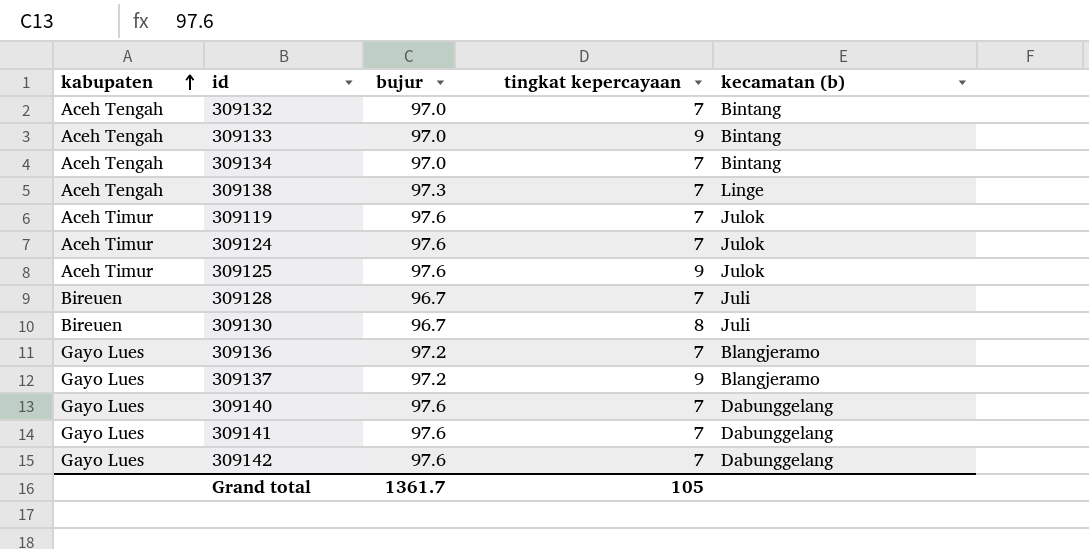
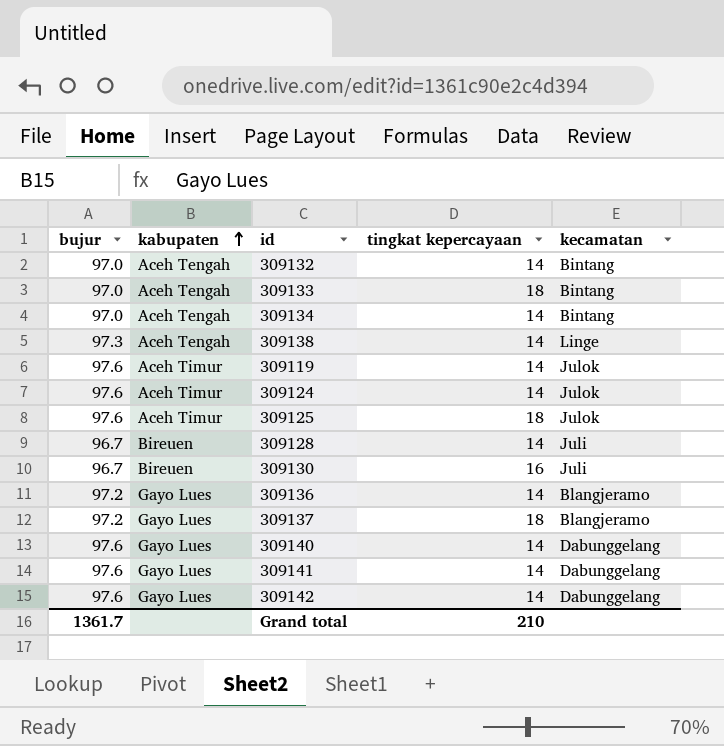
column bujur | position: 3 -> 1
column name: kecamatan (b) -> kecamatan
309132 | tingkat kepercayaan: 7 -> 14
309133 | tingkat kepercayaan: 9 -> 18
309134 | tingkat kepercayaan: 7 -> 14
309138 | tingkat kepercayaan: 7 -> 14
309119 | tingkat kepercayaan: 7 -> 14
309124 | tingkat kepercayaan: 7 -> 14
309125 | tingkat kepercayaan: 9 -> 18
309128 | tingkat kepercayaan: 7 -> 14
309130 | tingkat kepercayaan: 8 -> 16
309136 | tingkat kepercayaan: 7 -> 14
309137 | tingkat kepercayaan: 9 -> 18
309140 | tingkat kepercayaan: 7 -> 14
309141 | tingkat kepercayaan: 7 -> 14
309142 | tingkat kepercayaan: 7 -> 14
Grand total | tingkat kepercayaan: 105 -> 210

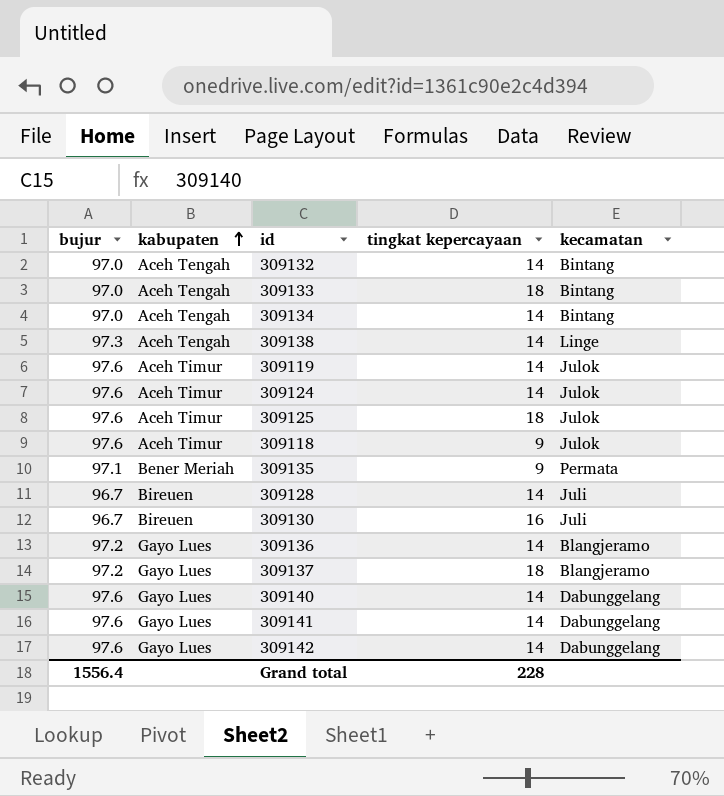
row 309118: none -> 97.6 | Aceh Timur | 9 | Julok
row 309135: none -> 97.1 | Bener Meriah | 9 | Permata
Grand total | bujur: 1361.7 -> 1556.4
Grand total | tingkat kepercayaan: 210 -> 228

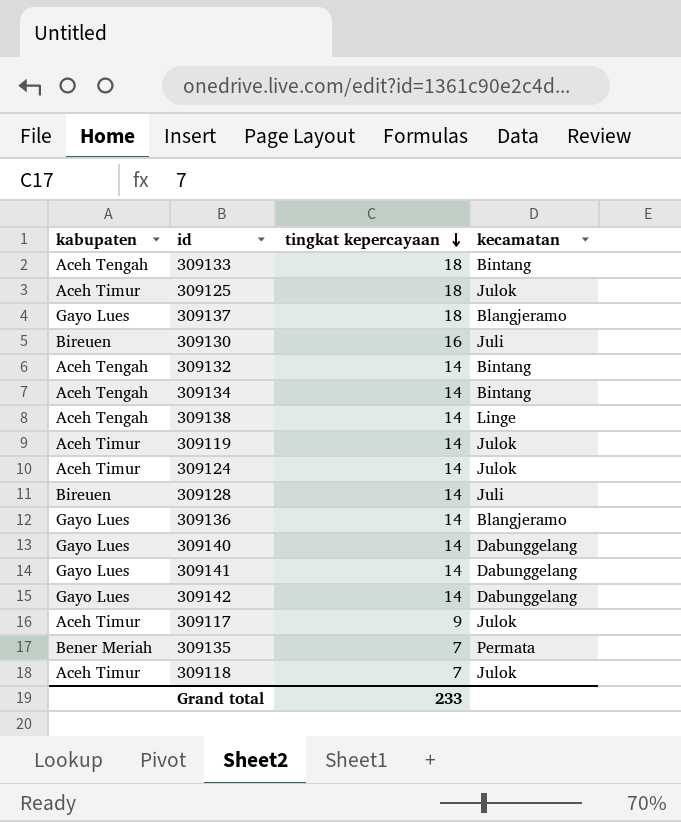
row order: kabupaten ascending -> tingkat kepercayaan descending
column bujur | position: 1 -> none
row 309117: none -> Aceh Timur | 9 | Julok
309135 | tingkat kepercayaan: 9 -> 7
309118 | tingkat kepercayaan: 9 -> 7
Grand total | tingkat kepercayaan: 228 -> 233

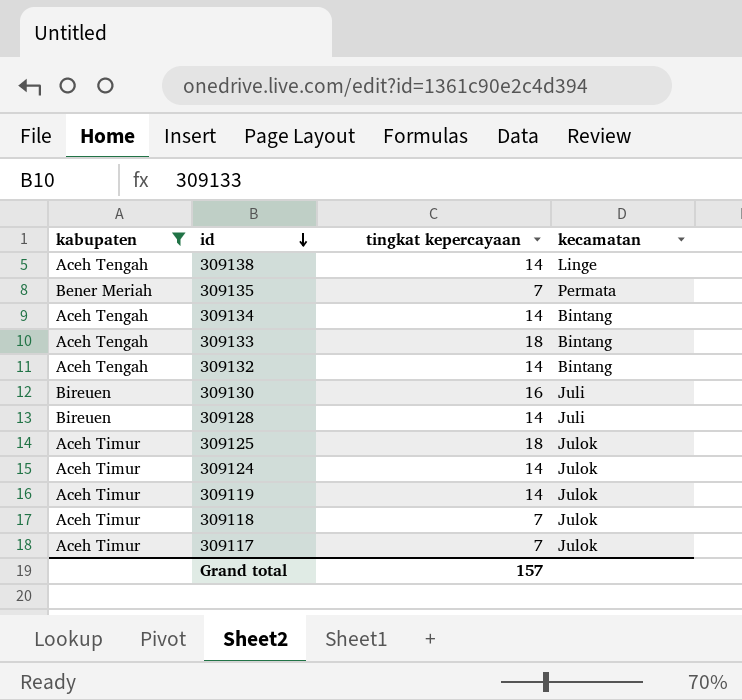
filter: none -> kabupaten != Gayo Lues
row order: tingkat kepercayaan descending -> id descending
309117 | tingkat kepercayaan: 9 -> 7
Grand total | tingkat kepercayaan: 233 -> 157

